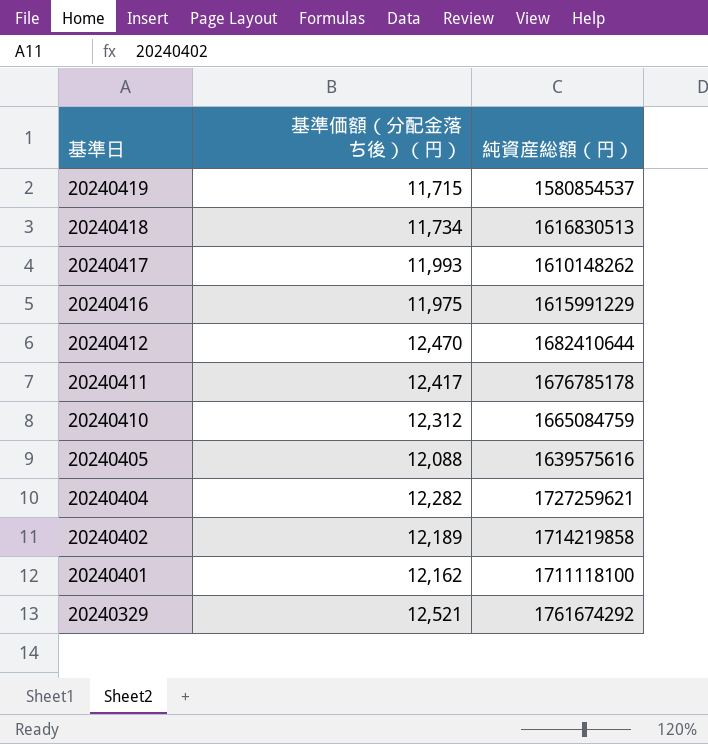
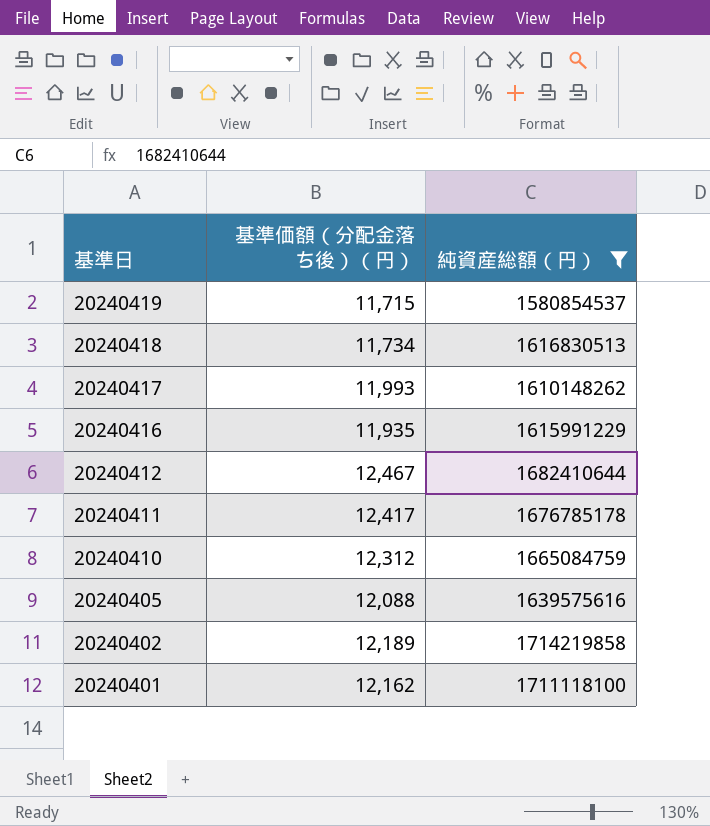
filter: none -> 純資産総額（円） <= 1714219858
20240416 | 基準価額（分配金落ち後）（円）: 11,975 -> 11,935
20240412 | 基準価額（分配金落ち後）（円）: 12,470 -> 12,467

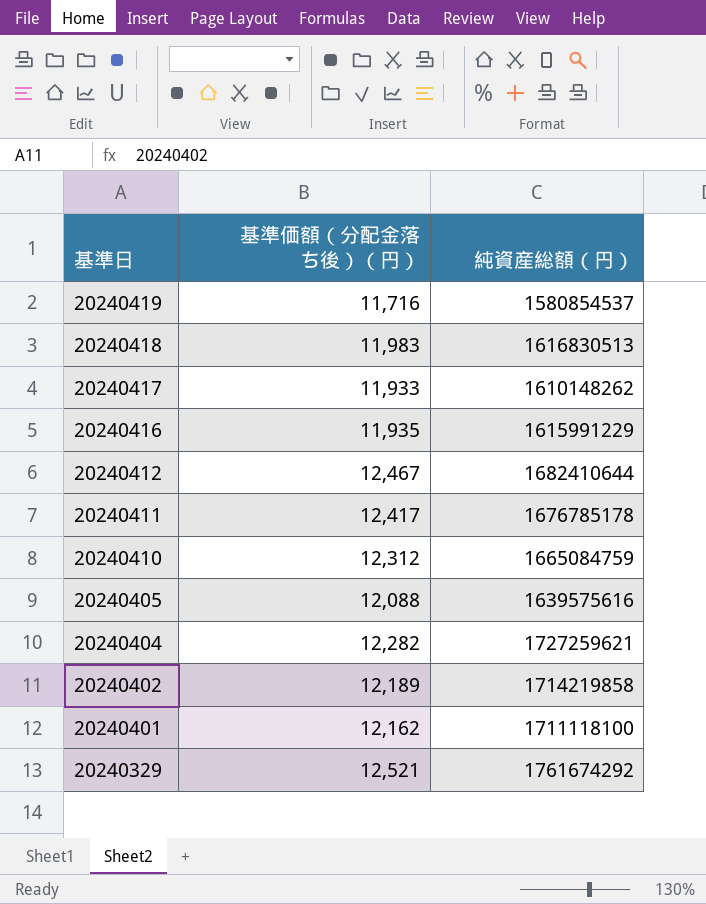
filter: 純資産総額（円） <= 1714219858 -> none
20240419 | 基準価額（分配金落ち後）（円）: 11,715 -> 11,716
20240418 | 基準価額（分配金落ち後）（円）: 11,734 -> 11,983
20240417 | 基準価額（分配金落ち後）（円）: 11,993 -> 11,933

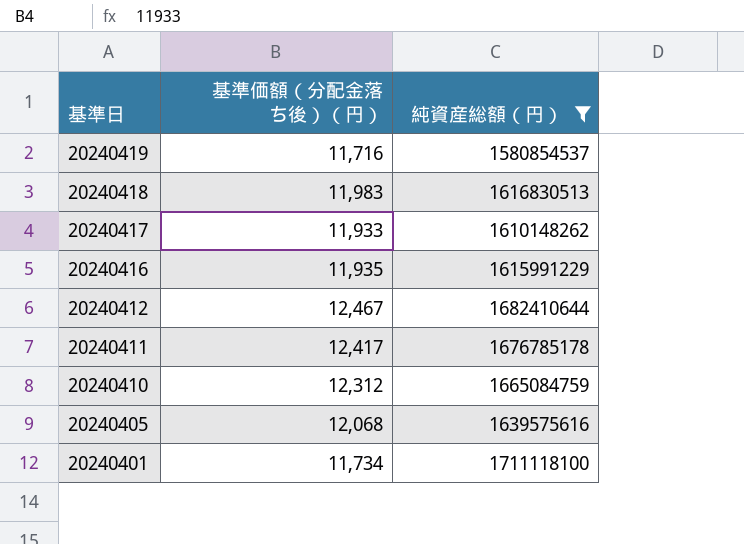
filter: none -> 純資産総額（円） <= 1711118100
20240405 | 基準価額（分配金落ち後）（円）: 12,088 -> 12,068
20240401 | 基準価額（分配金落ち後）（円）: 12,162 -> 11,734

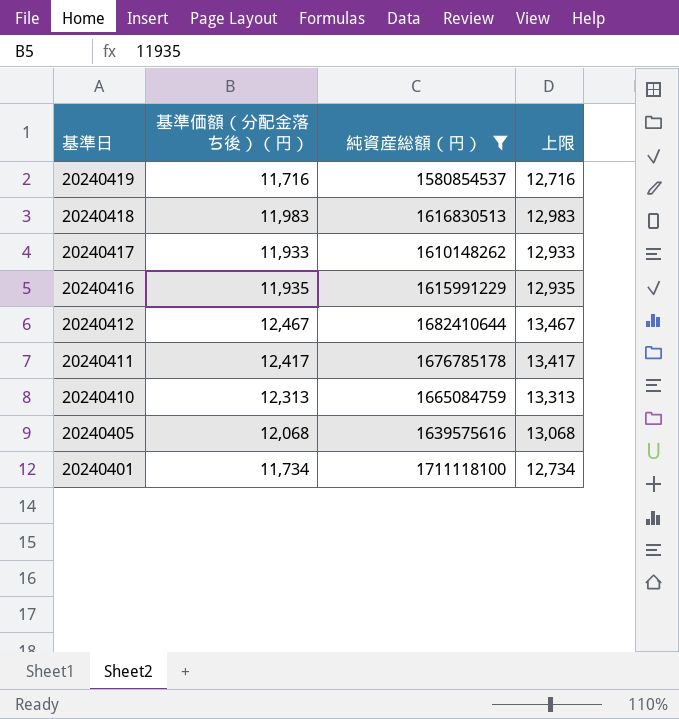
column 上限 | formula: none -> [基準価額（分配金落ち後）（円）] + 1000
20240410 | 基準価額（分配金落ち後）（円）: 12,312 -> 12,313

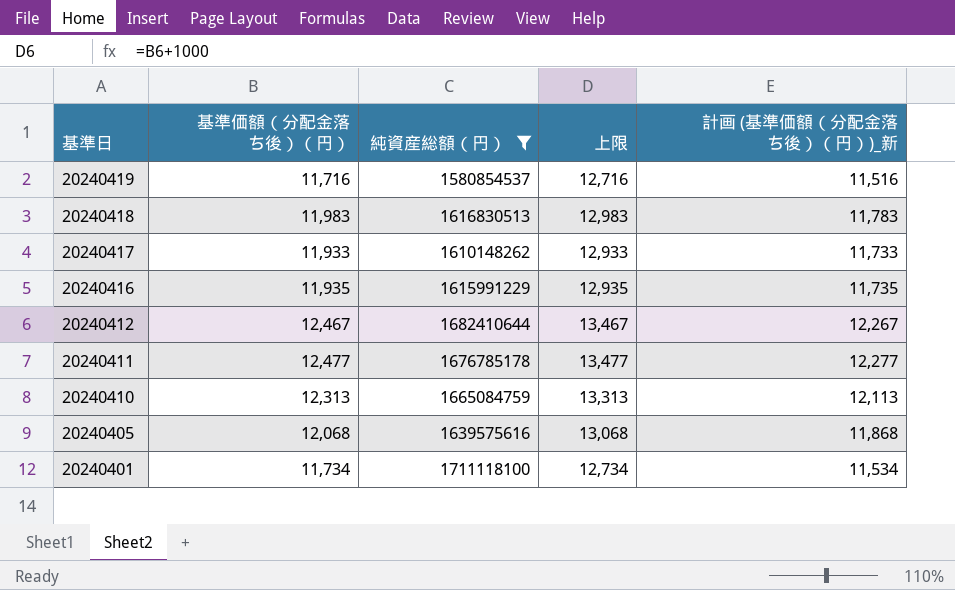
column 計画 (基準価額（分配金落ち後）（円）)_新 | formula: none -> [基準価額（分配金落ち後）（円）] - 200
20240411 | 基準価額（分配金落ち後）（円）: 12,417 -> 12,477
20240411 | 上限: 13,417 -> 13,477

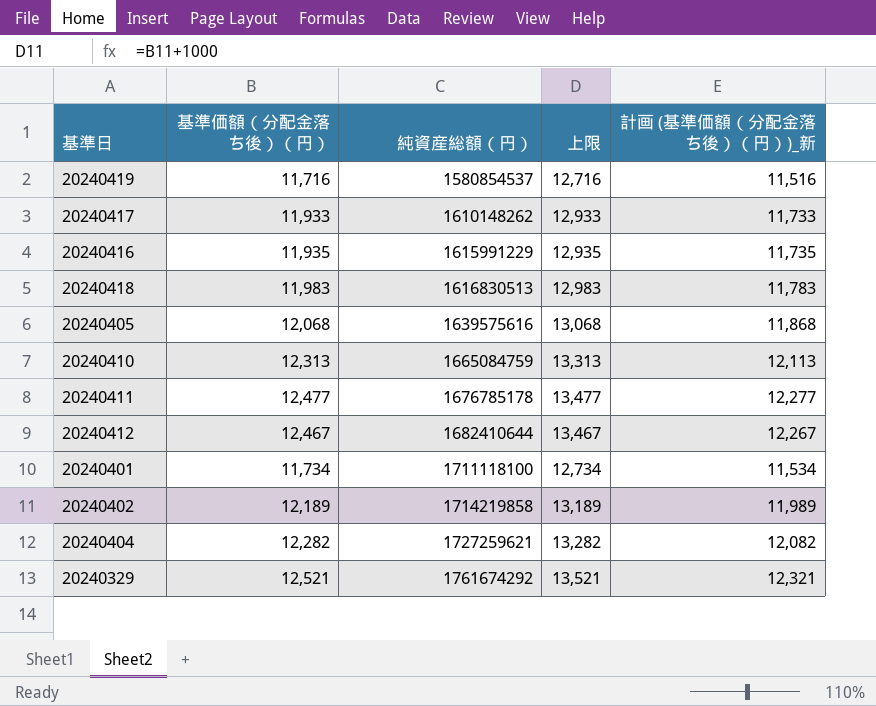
filter: 純資産総額（円） <= 1711118100 -> none
row order: 基準日 descending -> 純資産総額（円） ascending

